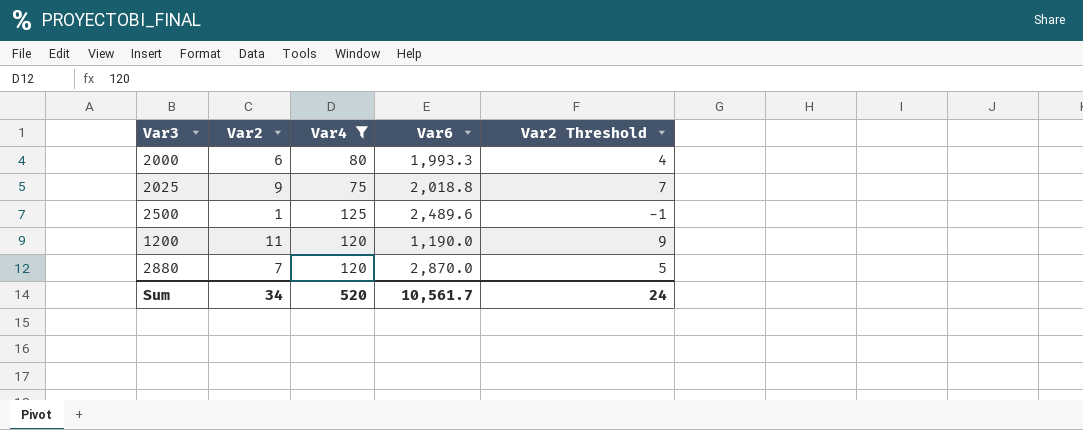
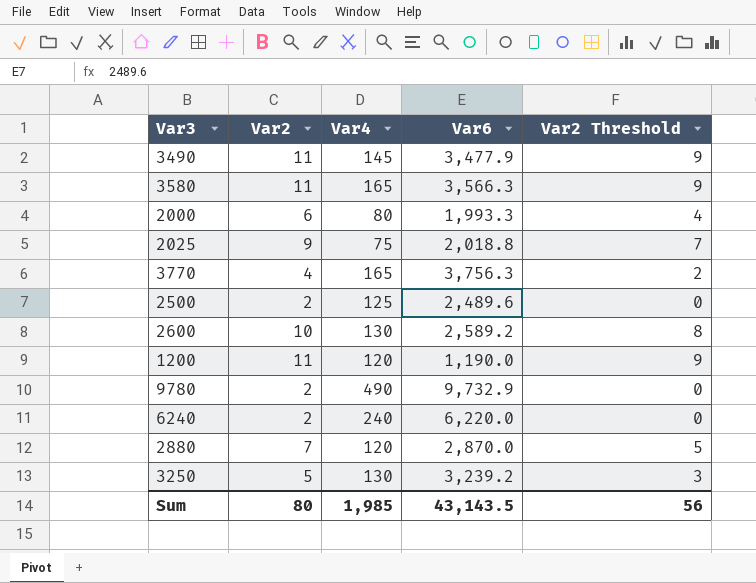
filter: Var4 <= 125 -> none
2500 | Var2: 1 -> 2
2500 | Var2 Threshold: -1 -> 0
Sum | Var2: 34 -> 80
Sum | Var4: 520 -> 1,985
Sum | Var6: 10,561.7 -> 43,143.5
Sum | Var2 Threshold: 24 -> 56

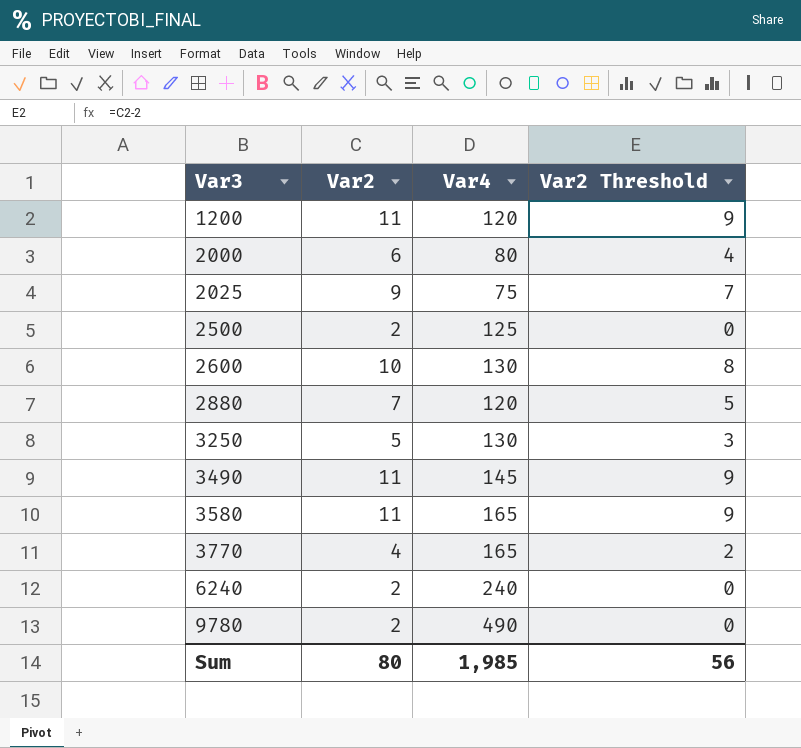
row order: none -> Var3 ascending
column Var6 | position: 4 -> none

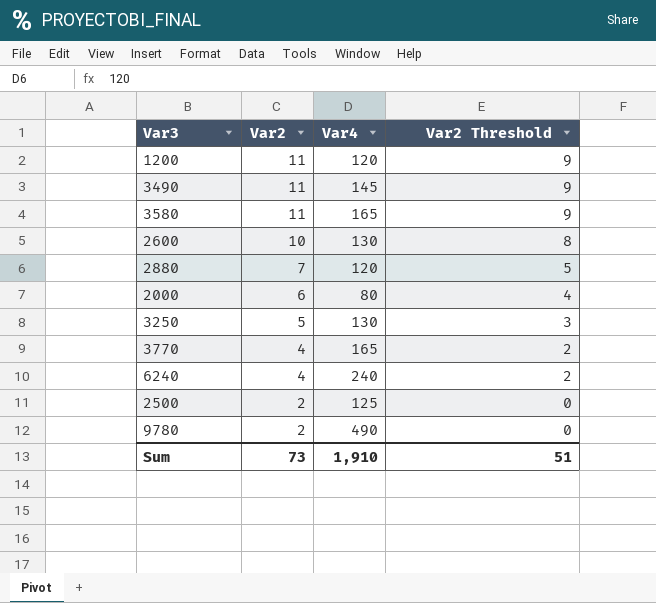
row order: Var3 ascending -> Var2 descending
row 2025: 9 | 75 | 7 -> none
6240 | Var2: 2 -> 4
6240 | Var2 Threshold: 0 -> 2
Sum | Var2: 80 -> 73
Sum | Var4: 1,985 -> 1,910
Sum | Var2 Threshold: 56 -> 51

